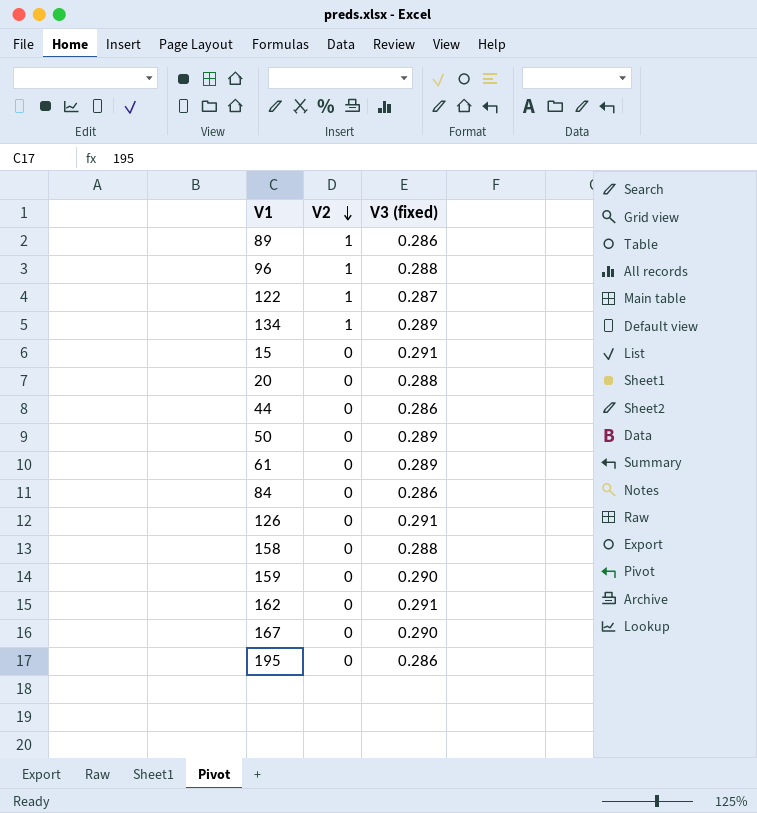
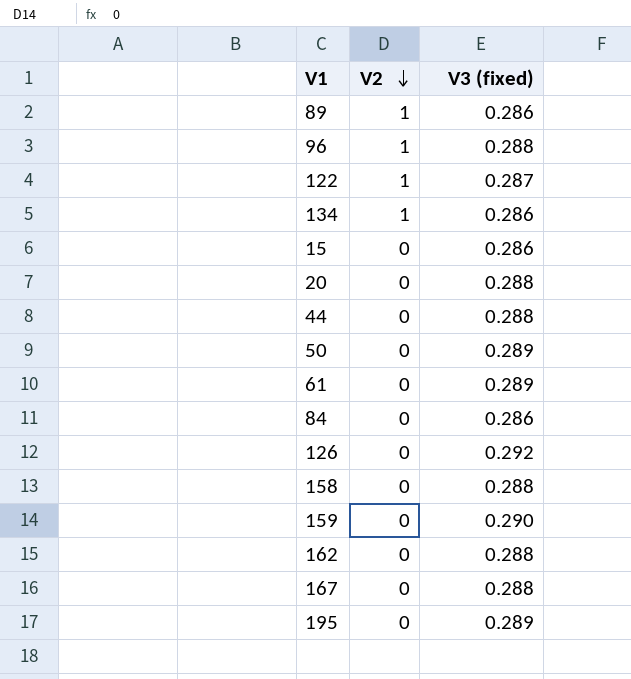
134 | V3 (fixed): 0.289 -> 0.286
15 | V3 (fixed): 0.291 -> 0.286
44 | V3 (fixed): 0.286 -> 0.288
126 | V3 (fixed): 0.291 -> 0.292
162 | V3 (fixed): 0.291 -> 0.288
167 | V3 (fixed): 0.290 -> 0.288
195 | V3 (fixed): 0.286 -> 0.289

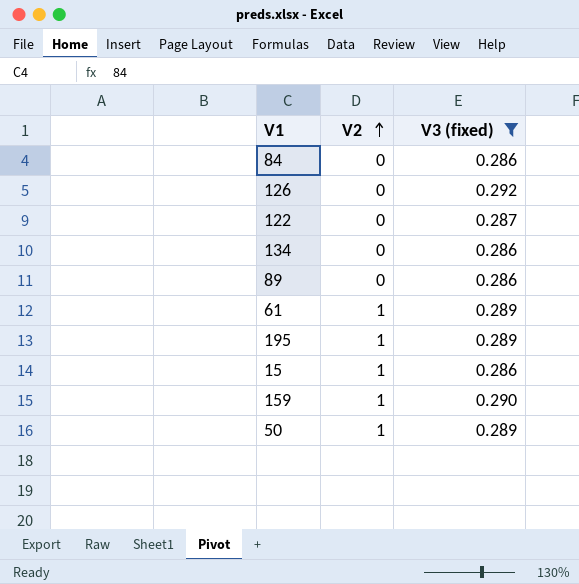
filter: none -> V3 (fixed) != 0.288
row order: V2 descending -> V2 ascending
122 | V2: 1 -> 0
134 | V2: 1 -> 0
89 | V2: 1 -> 0
61 | V2: 0 -> 1
195 | V2: 0 -> 1
15 | V2: 0 -> 1
159 | V2: 0 -> 1
50 | V2: 0 -> 1

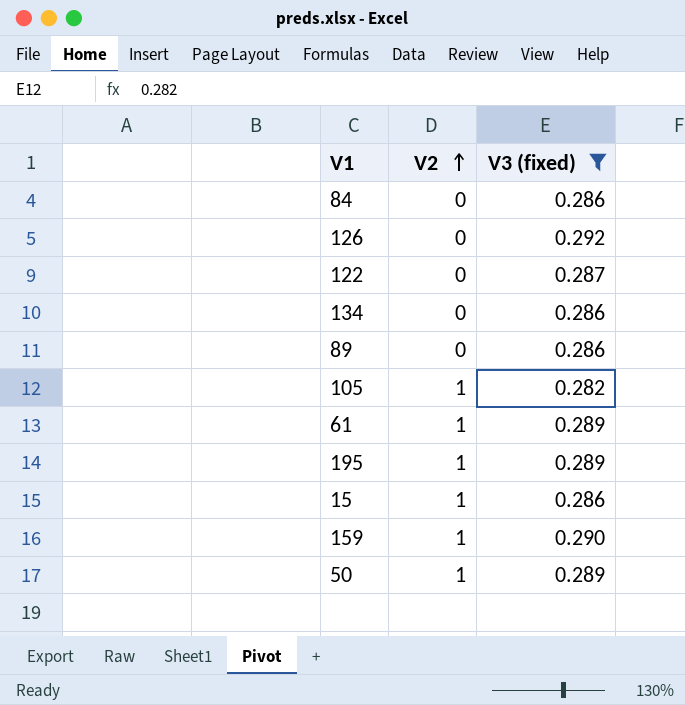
row 105: none -> 1 | 0.282

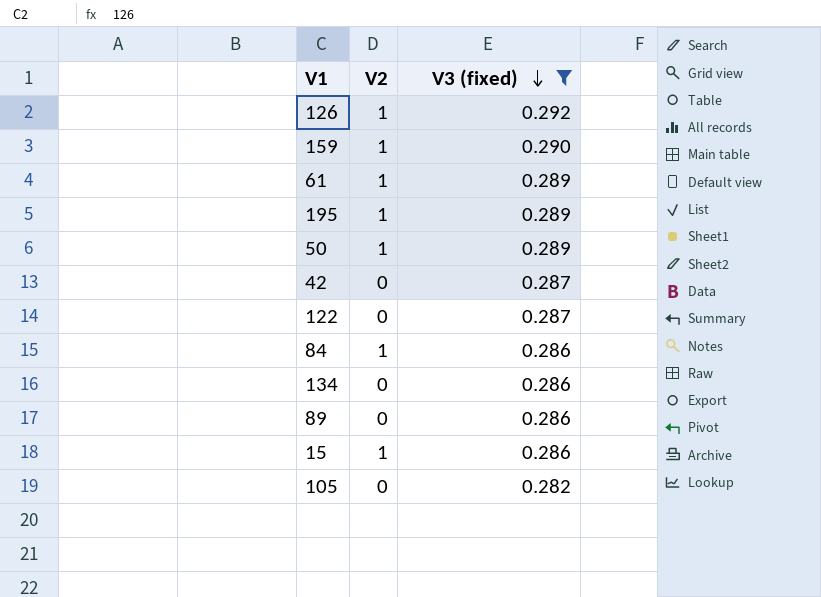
row order: V2 ascending -> V3 (fixed) descending
126 | V2: 0 -> 1
row 42: none -> 0 | 0.287
84 | V2: 0 -> 1
105 | V2: 1 -> 0

